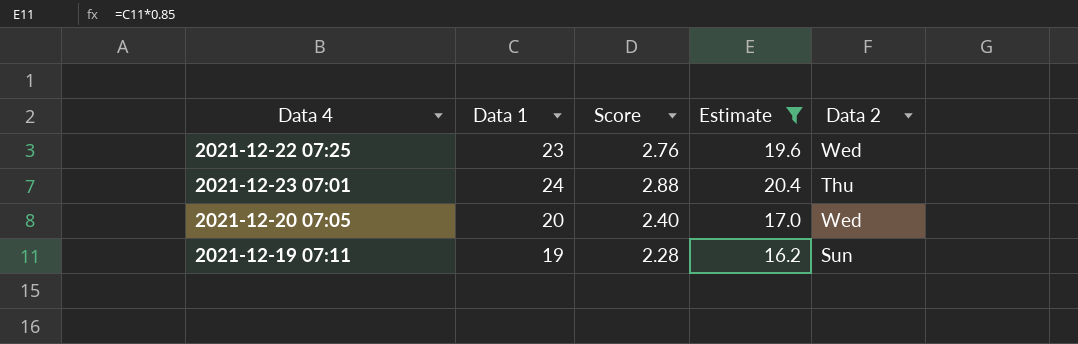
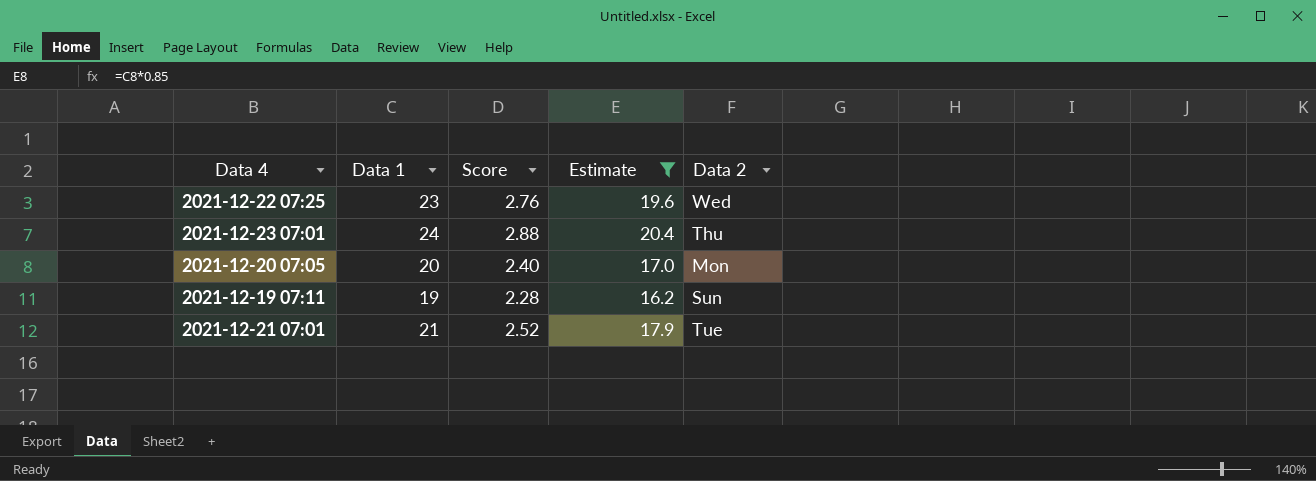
2021-12-20 07:05 | Data 2: Wed -> Mon
row 2021-12-21 07:01: none -> 21 | 2.52 | 17.9 | Tue

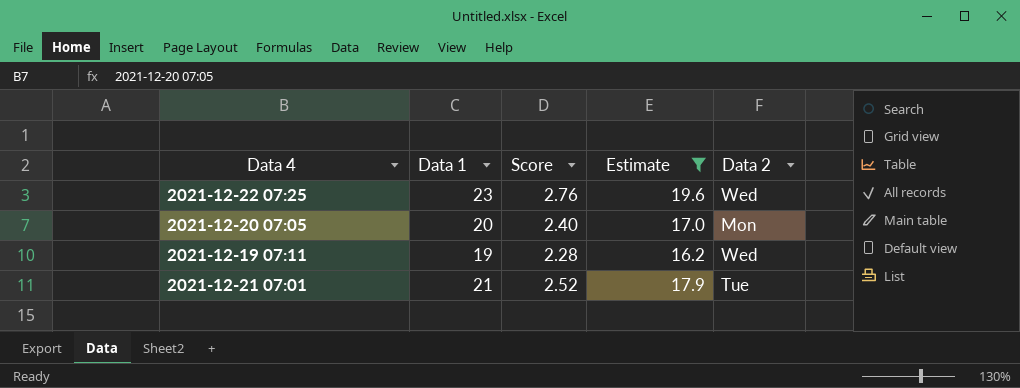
row 2021-12-23 07:01: 24 | 2.88 | 20.4 | Thu -> none
2021-12-19 07:11 | Data 2: Sun -> Wed

